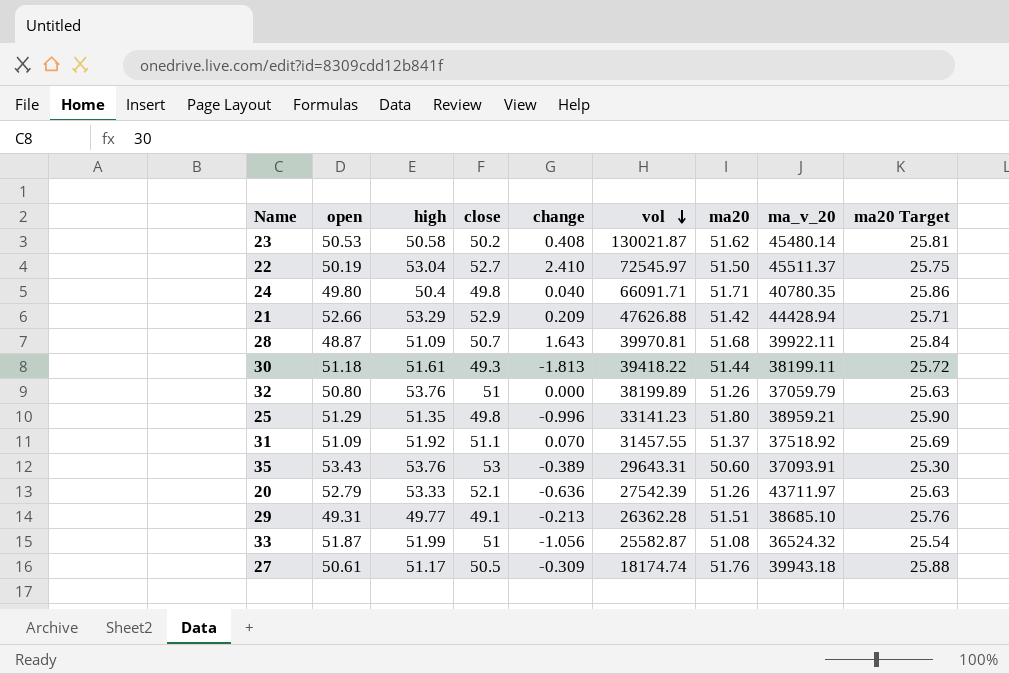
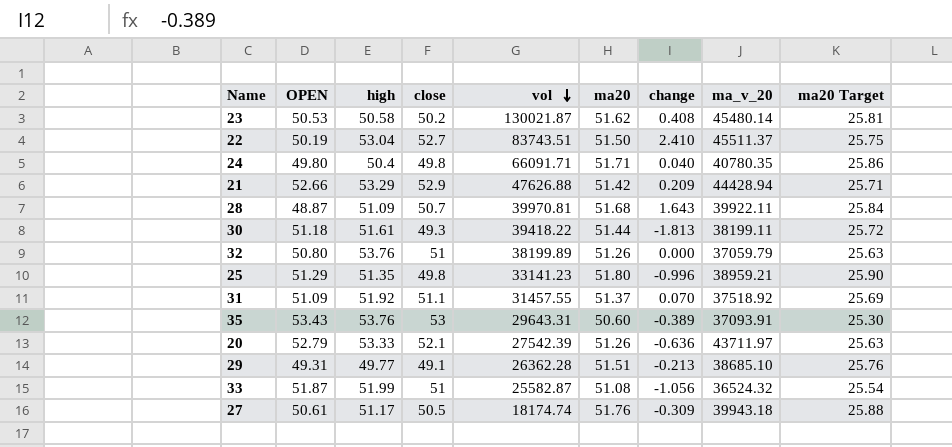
column name: open -> OPEN
column change | position: 5 -> 7
22 | vol: 72545.97 -> 83743.51

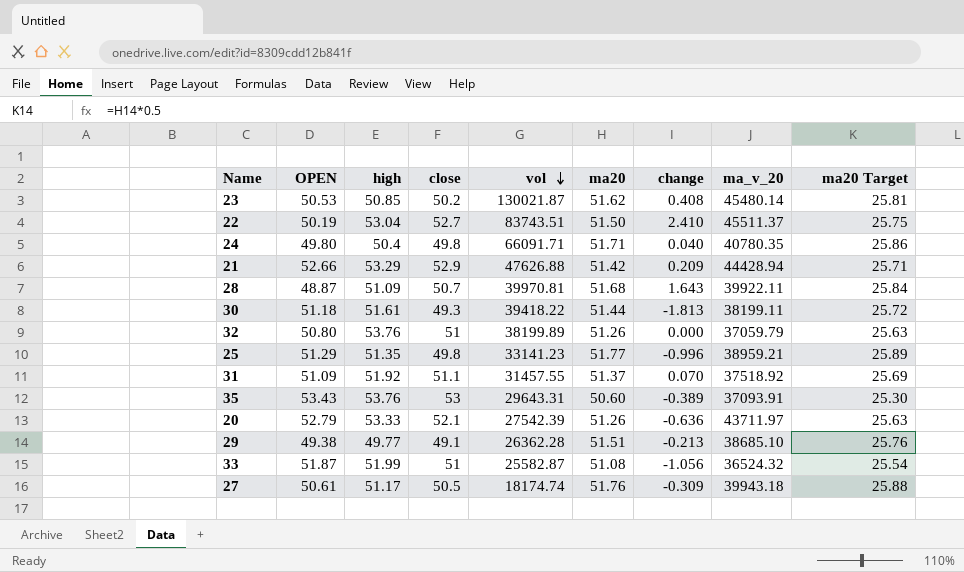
23 | high: 50.58 -> 50.85
25 | ma20: 51.80 -> 51.77
25 | ma20 Target: 25.90 -> 25.89
29 | OPEN: 49.31 -> 49.38

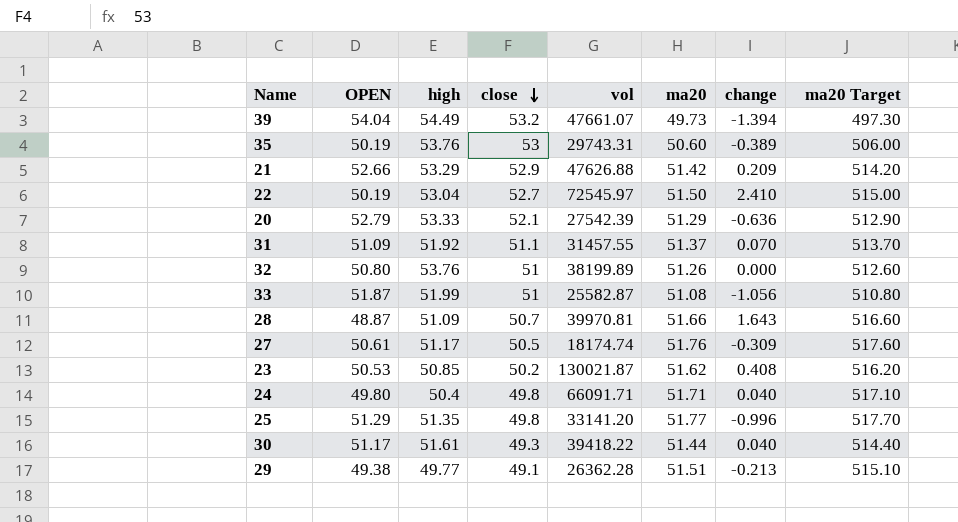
row order: vol descending -> close descending
column ma_v_20 | position: 8 -> none
column ma20 Target | formula: [ma20] * 0.5 -> [ma20] * 10
row 39: none -> 54.04 | 54.49 | 53.2 | 47661.07 | 49.73 | -1.394 | 497.30
35 | OPEN: 53.43 -> 50.19
35 | vol: 29643.31 -> 29743.31
22 | vol: 83743.51 -> 72545.97
20 | ma20: 51.26 -> 51.29
28 | ma20: 51.68 -> 51.66
25 | vol: 33141.23 -> 33141.20
30 | OPEN: 51.18 -> 51.17
30 | change: -1.813 -> 0.040

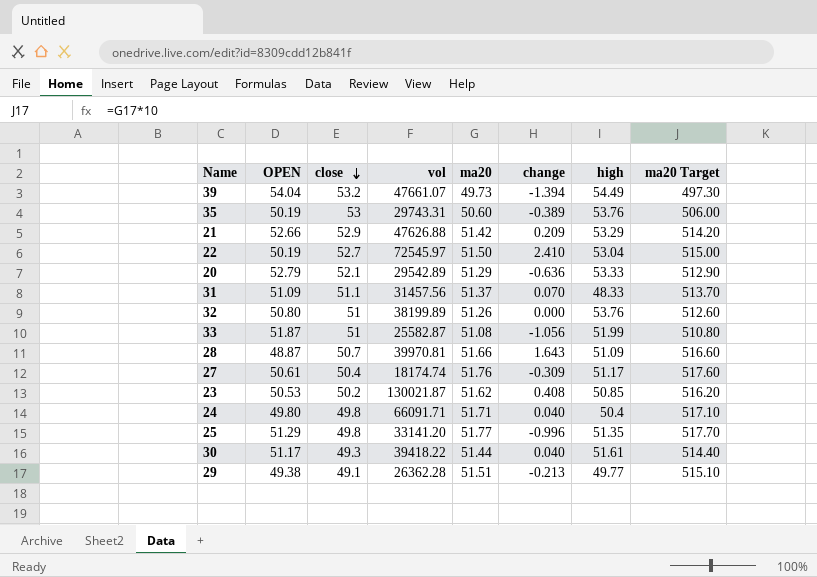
column high | position: 3 -> 7
20 | vol: 27542.39 -> 29542.89
31 | vol: 31457.55 -> 31457.56
31 | high: 51.92 -> 48.33
27 | close: 50.5 -> 50.4

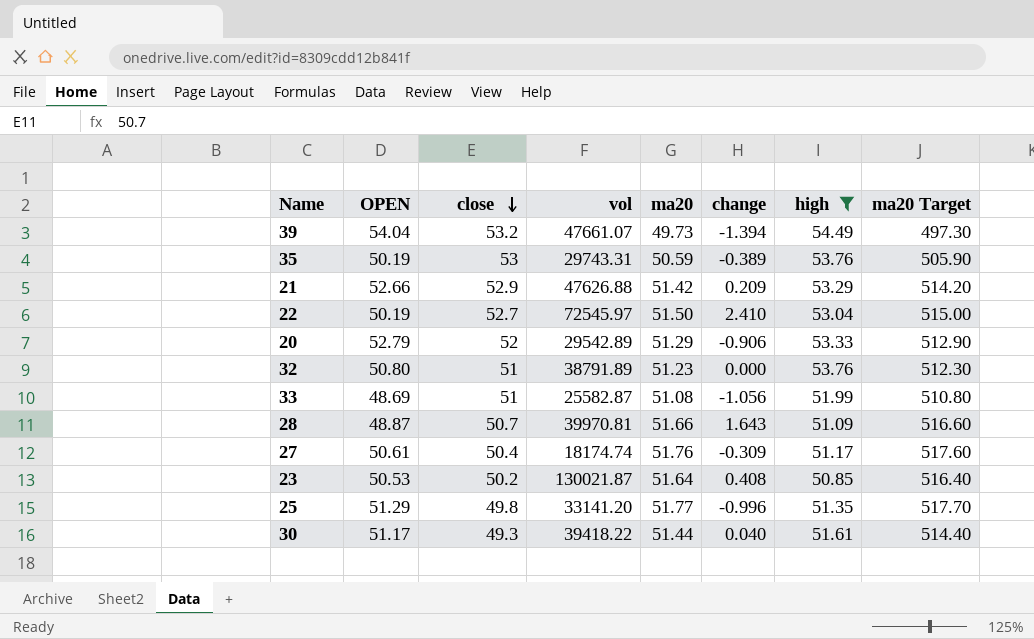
filter: none -> high >= 50.85
35 | ma20: 50.60 -> 50.59
35 | ma20 Target: 506.00 -> 505.90
20 | close: 52.1 -> 52
20 | change: -0.636 -> -0.906
32 | vol: 38199.89 -> 38791.89
32 | ma20: 51.26 -> 51.23
32 | ma20 Target: 512.60 -> 512.30
33 | OPEN: 51.87 -> 48.69
23 | ma20: 51.62 -> 51.64
23 | ma20 Target: 516.20 -> 516.40

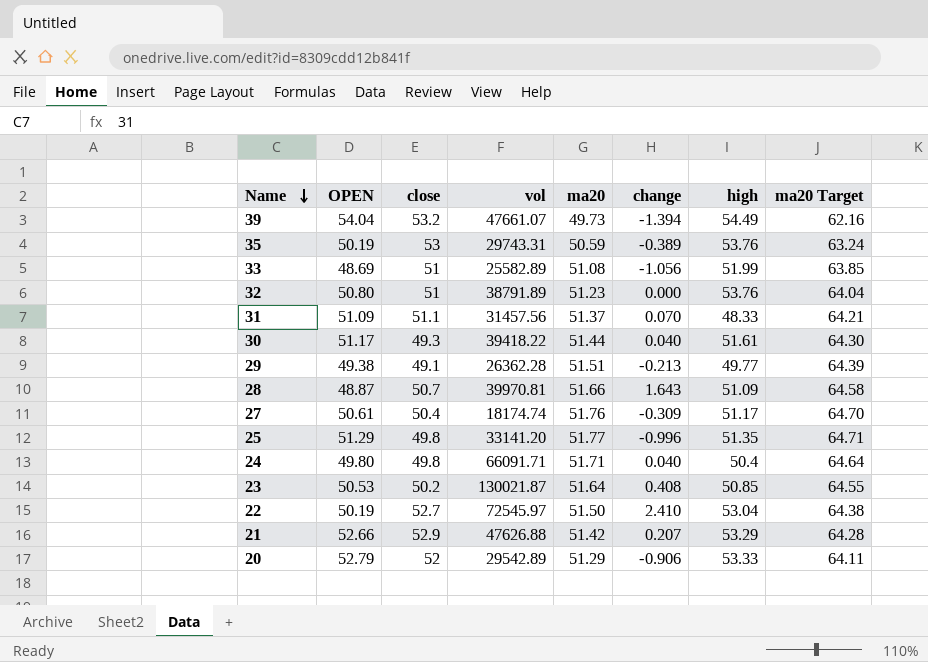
filter: high >= 50.85 -> none
row order: close descending -> Name descending
column ma20 Target | formula: [ma20] * 10 -> [ma20] * 1.25
33 | vol: 25582.87 -> 25582.89
21 | change: 0.209 -> 0.207

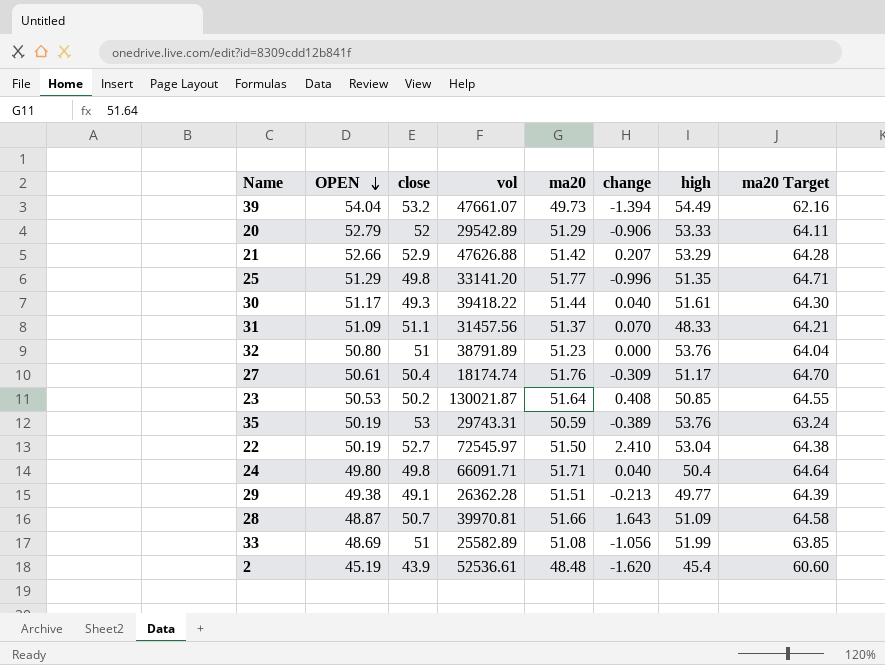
row order: Name descending -> OPEN descending
row 2: none -> 45.19 | 43.9 | 52536.61 | 48.48 | -1.620 | 45.4 | 60.60

